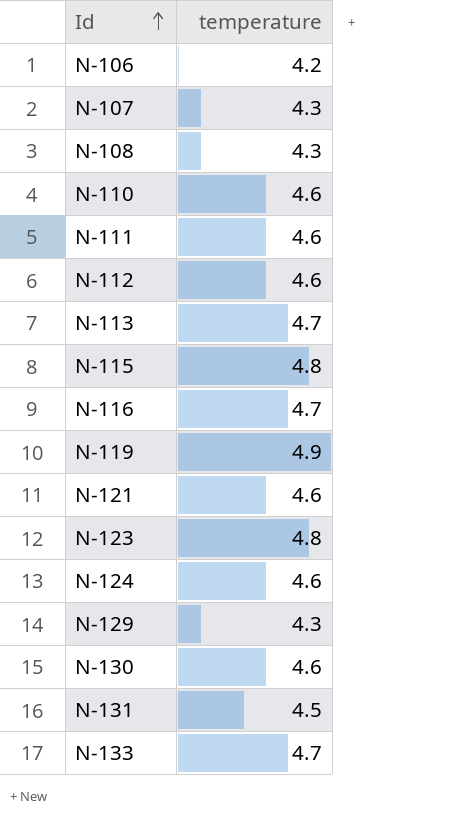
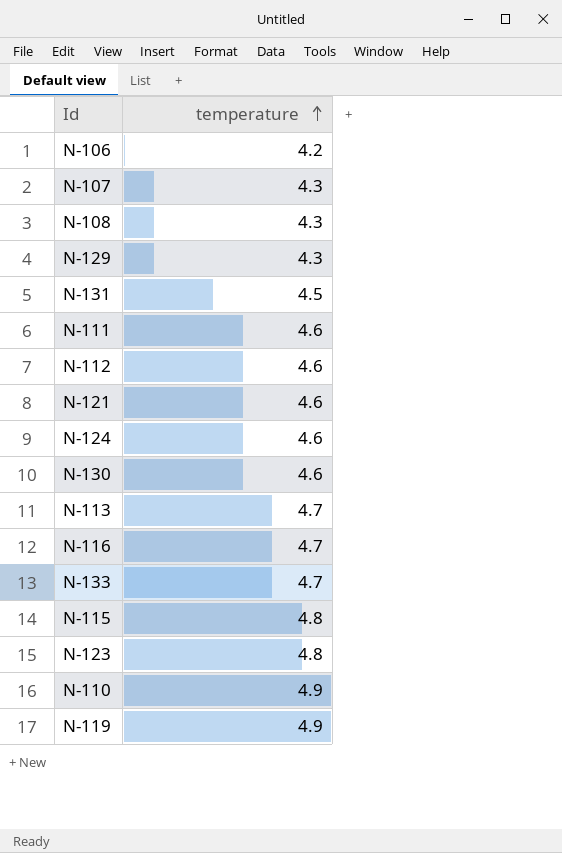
row order: Id ascending -> temperature ascending
N-110 | temperature: 4.6 -> 4.9

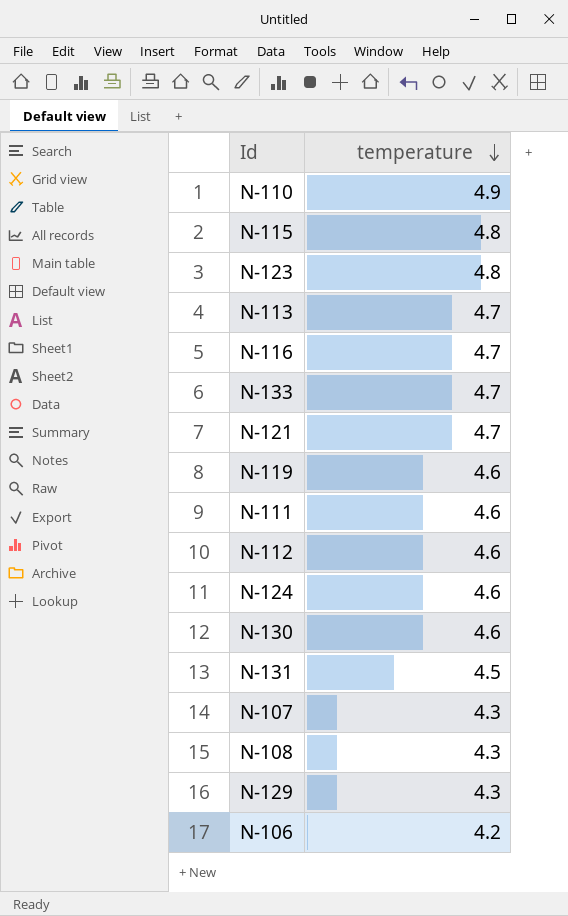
row order: temperature ascending -> temperature descending
N-121 | temperature: 4.6 -> 4.7
N-119 | temperature: 4.9 -> 4.6

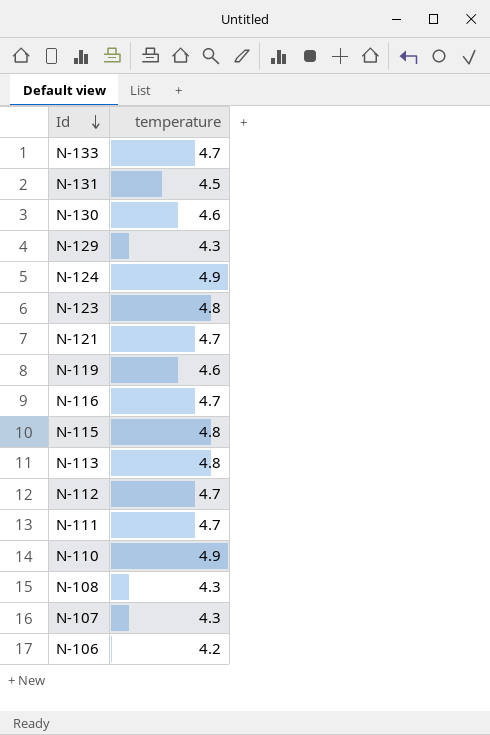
row order: temperature descending -> Id descending
N-124 | temperature: 4.6 -> 4.9
N-113 | temperature: 4.7 -> 4.8
N-112 | temperature: 4.6 -> 4.7
N-111 | temperature: 4.6 -> 4.7

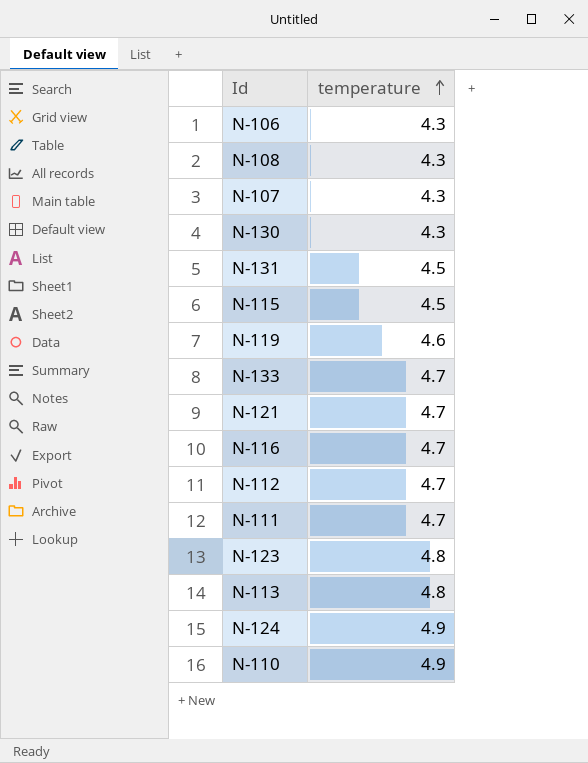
row order: Id descending -> temperature ascending
row N-129: 4.3 -> none
N-106 | temperature: 4.2 -> 4.3
N-130 | temperature: 4.6 -> 4.3
N-115 | temperature: 4.8 -> 4.5

